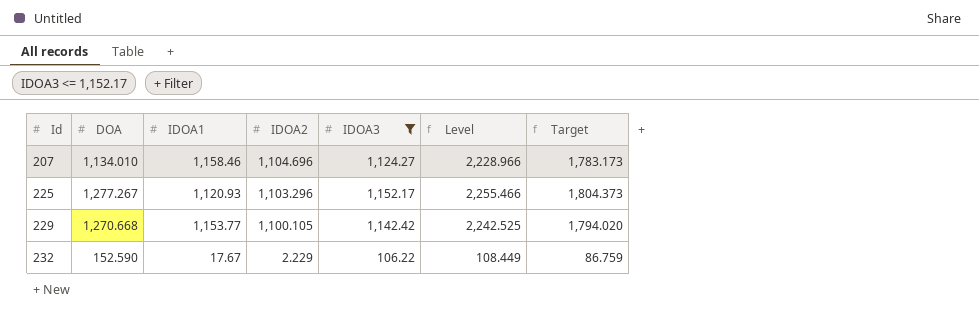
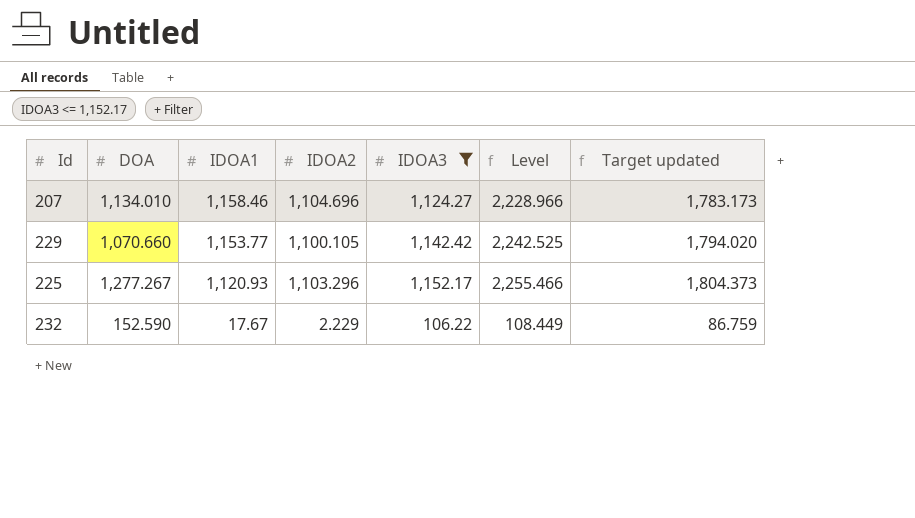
row order: Id ascending -> IDOA1 descending
column name: Target -> Target updated
229 | DOA: 1,270.668 -> 1,070.660

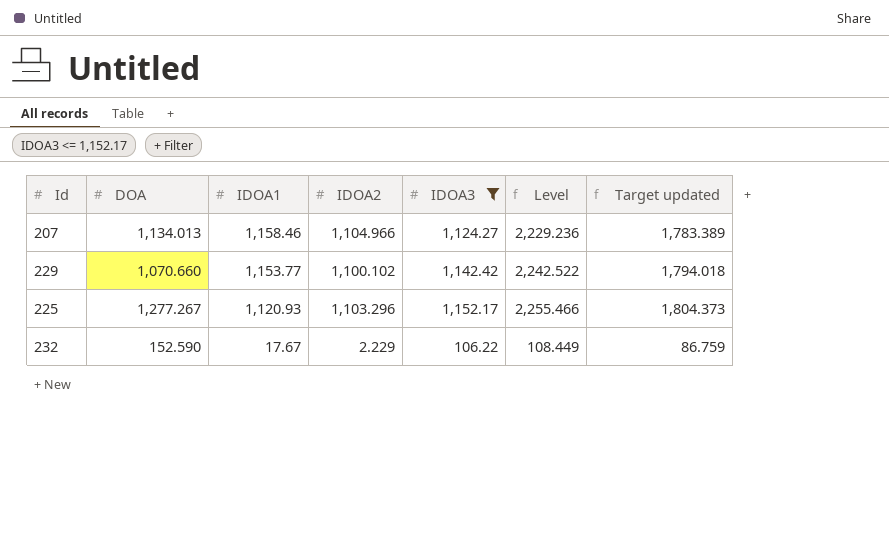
207 | DOA: 1,134.010 -> 1,134.013
207 | IDOA2: 1,104.696 -> 1,104.966
207 | Level: 2,228.966 -> 2,229.236
207 | Target updated: 1,783.173 -> 1,783.389
229 | IDOA2: 1,100.105 -> 1,100.102
229 | Level: 2,242.525 -> 2,242.522
229 | Target updated: 1,794.020 -> 1,794.018

